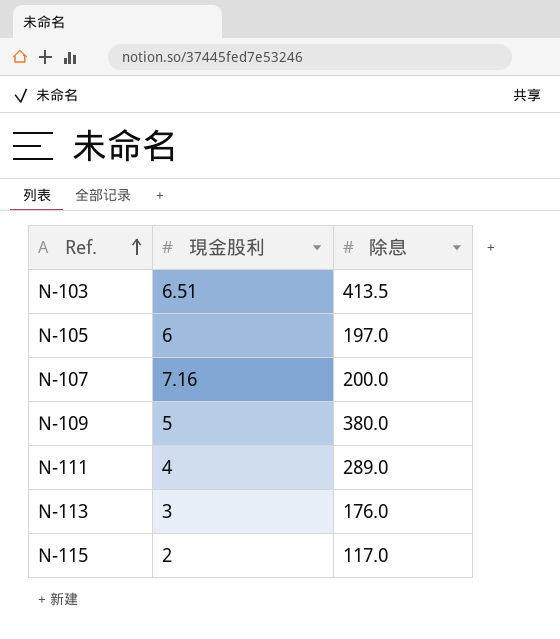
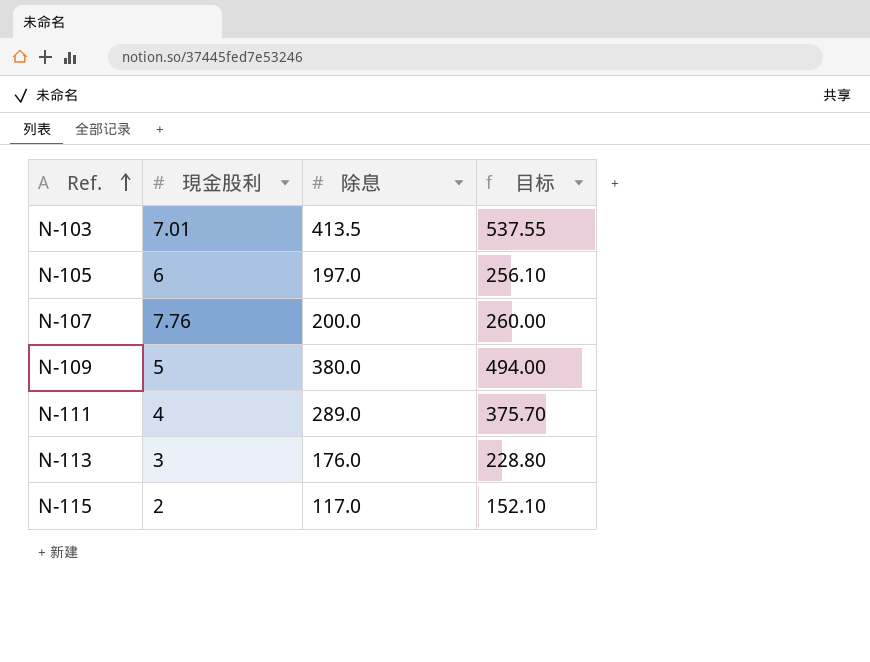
column 目标 | formula: none -> [除息] * 1.3
N-103 | 現金股利: 6.51 -> 7.01
N-107 | 現金股利: 7.16 -> 7.76

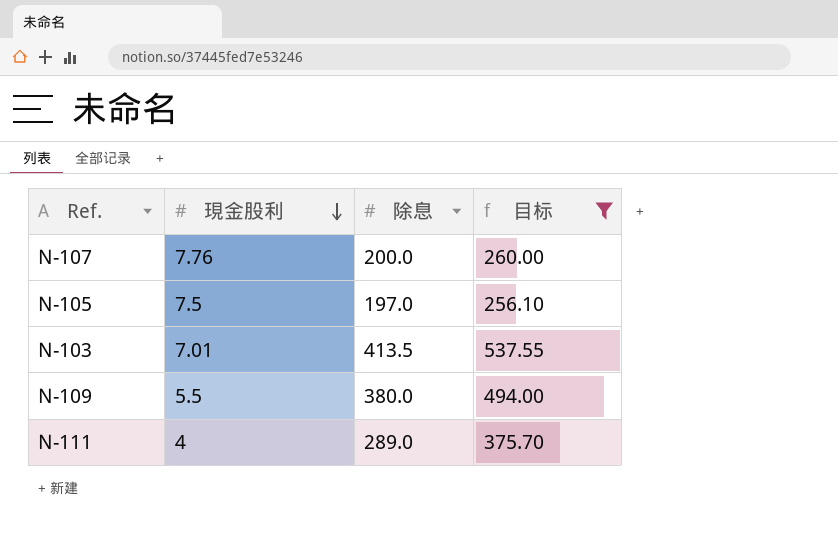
filter: none -> 目标 >= 256.10
row order: Ref. ascending -> 現金股利 descending
N-105 | 現金股利: 6 -> 7.5
N-109 | 現金股利: 5 -> 5.5

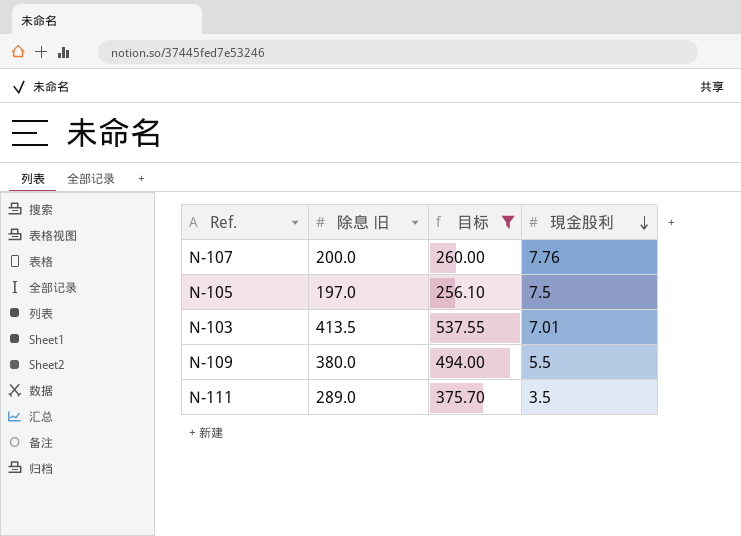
column name: 除息 -> 除息 旧
column 現金股利 | position: 2 -> 4
N-111 | 現金股利: 4 -> 3.5

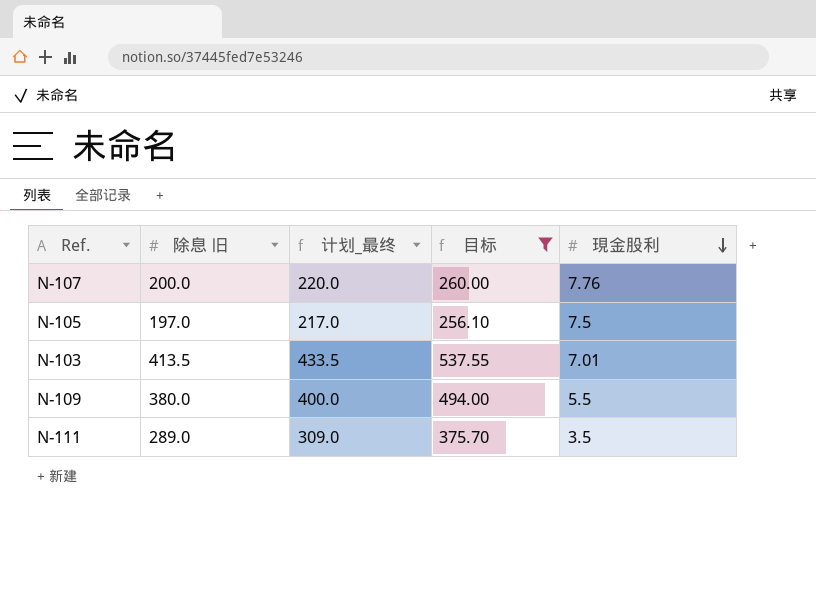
column 计划_最终 | formula: none -> [除息 旧] + 20

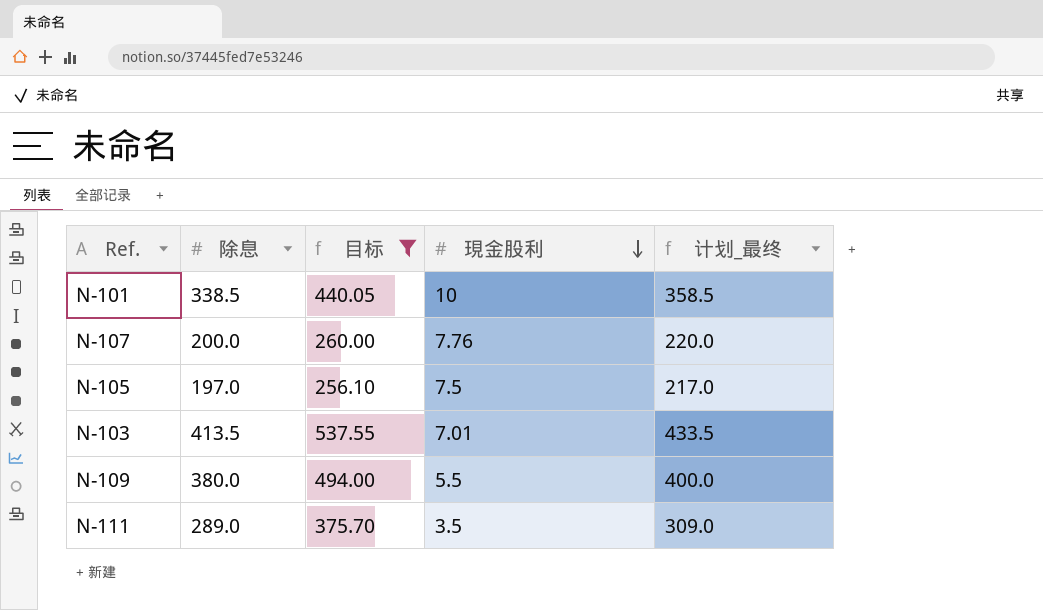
column name: 除息 旧 -> 除息
column 计划_最终 | position: 3 -> 5
row N-101: none -> 338.5 | 440.05 | 10 | 358.5

